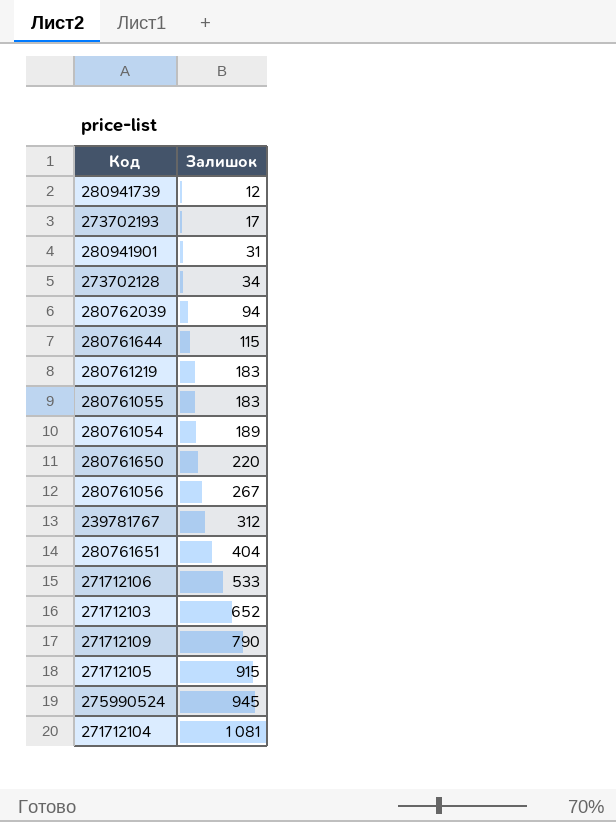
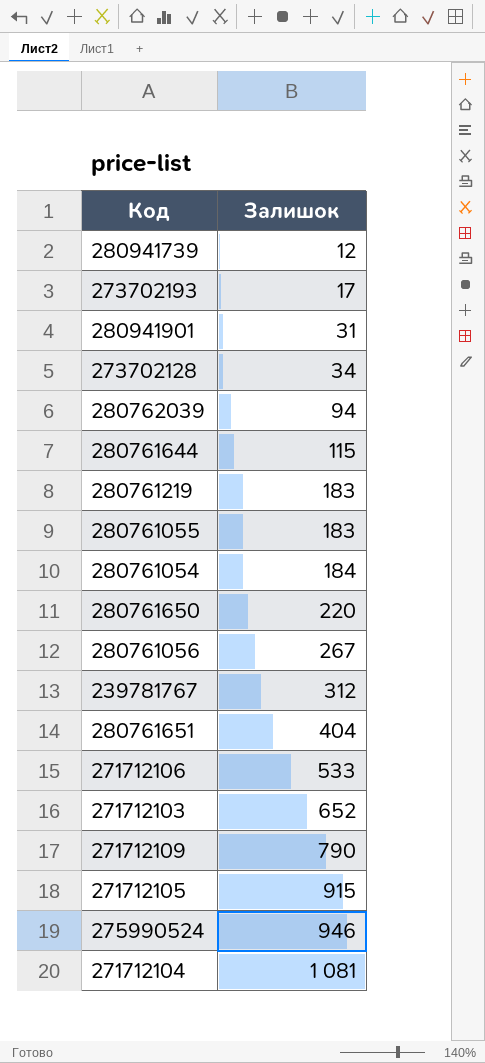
280761054 | Залишок: 189 -> 184
275990524 | Залишок: 945 -> 946

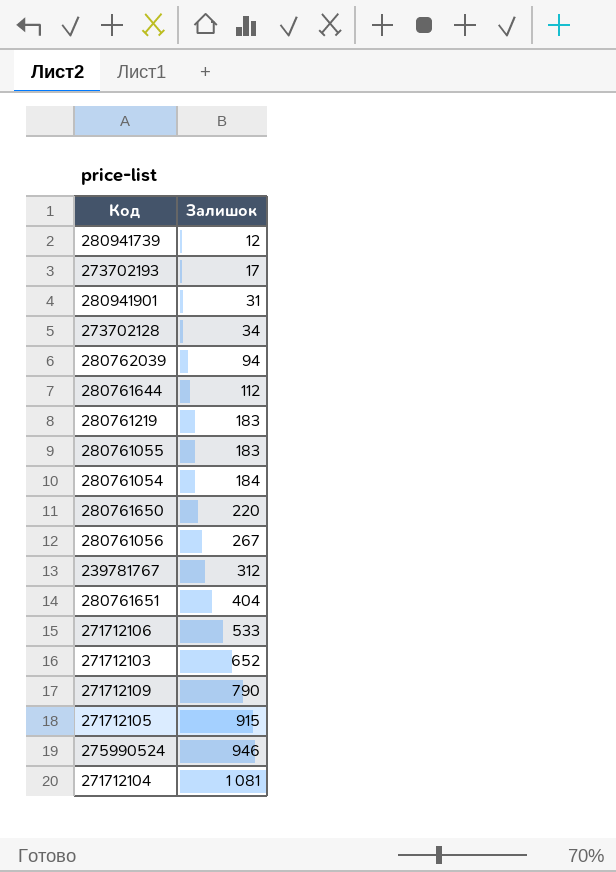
280761644 | Залишок: 115 -> 112

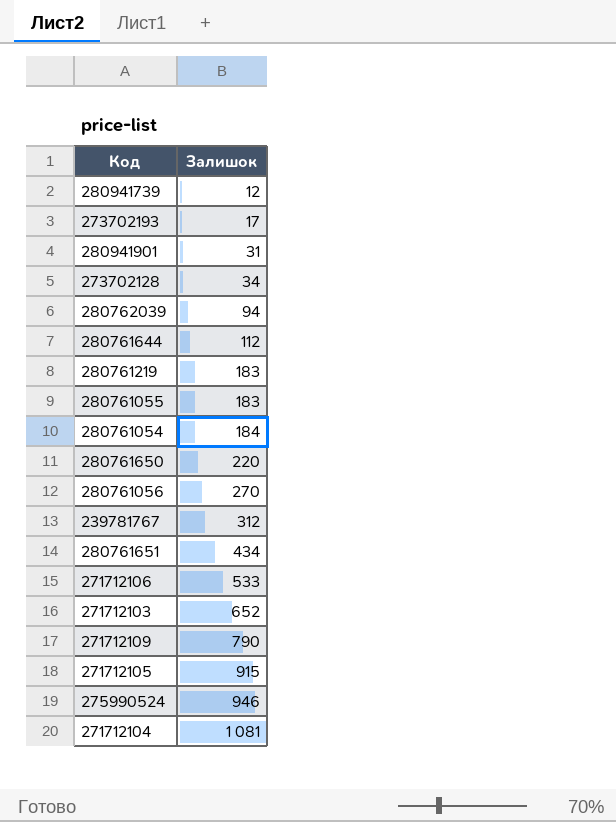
280761056 | Залишок: 267 -> 270
280761651 | Залишок: 404 -> 434

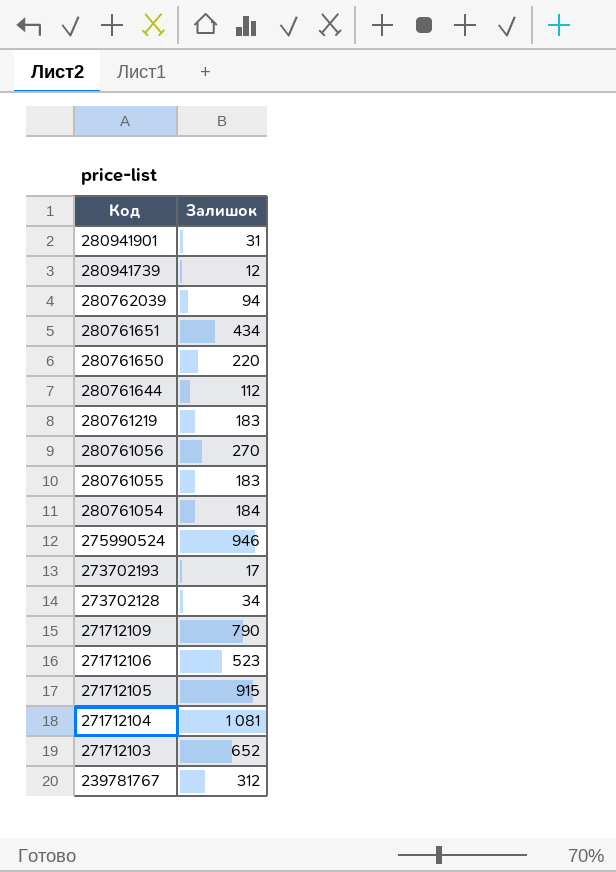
row order: Залишок ascending -> Код descending
271712106 | Залишок: 533 -> 523

